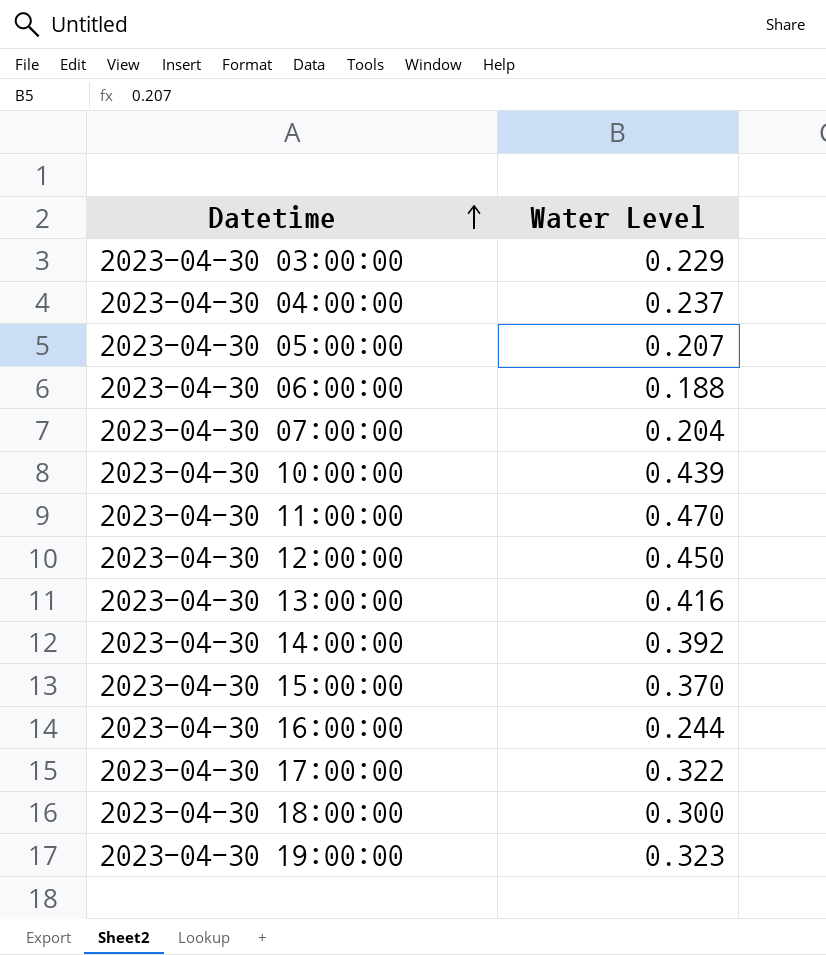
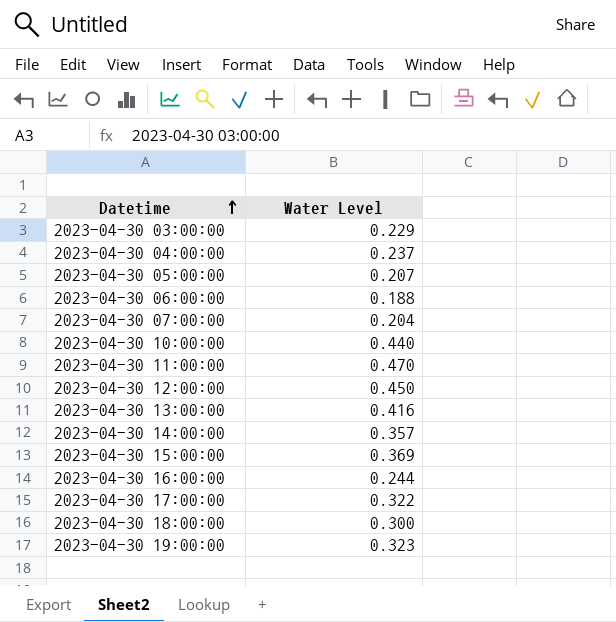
2023-04-30 10:00:00 | Water Level: 0.439 -> 0.440
2023-04-30 14:00:00 | Water Level: 0.392 -> 0.357
2023-04-30 15:00:00 | Water Level: 0.370 -> 0.369

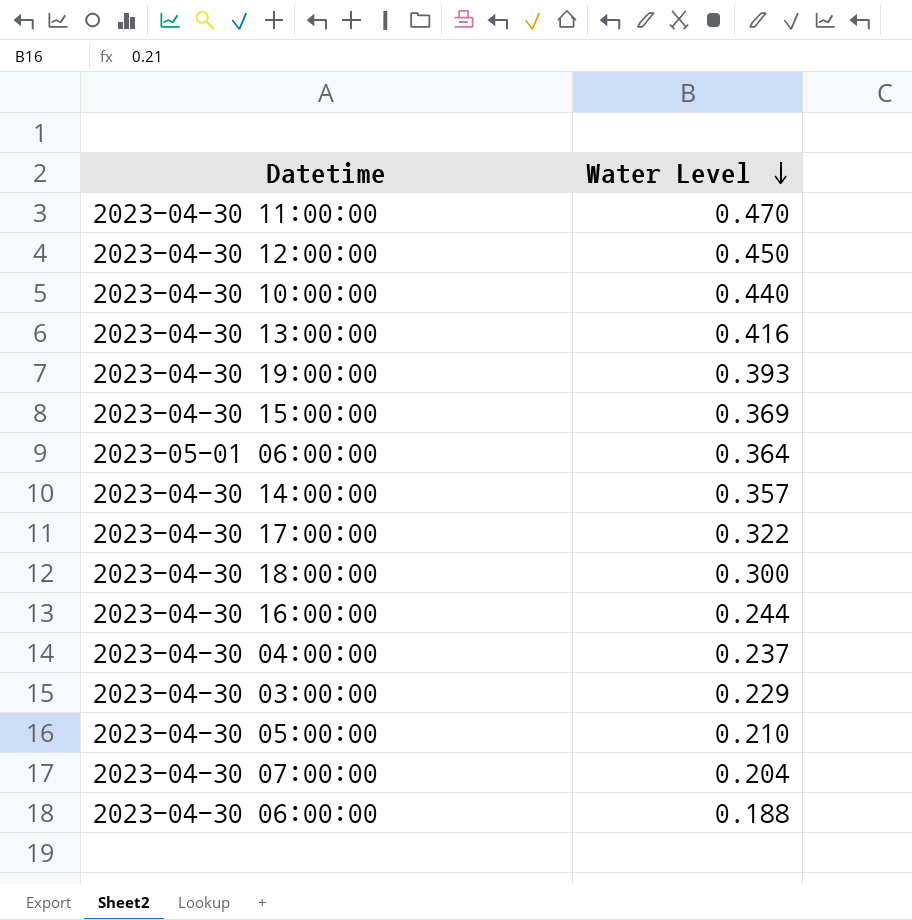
row order: Datetime ascending -> Water Level descending
2023-04-30 19:00:00 | Water Level: 0.323 -> 0.393
row 2023-05-01 06:00:00: none -> 0.364
2023-04-30 05:00:00 | Water Level: 0.207 -> 0.210

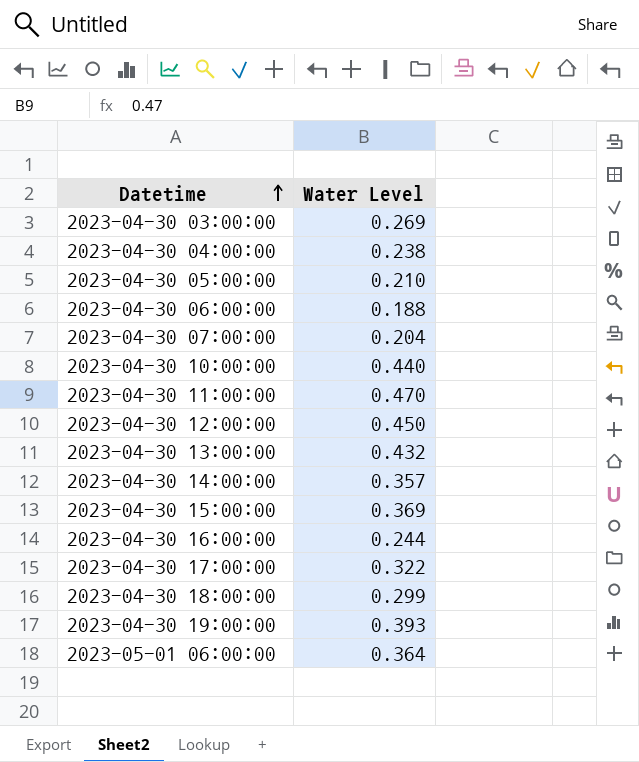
row order: Water Level descending -> Datetime ascending
2023-04-30 03:00:00 | Water Level: 0.229 -> 0.269
2023-04-30 04:00:00 | Water Level: 0.237 -> 0.238
2023-04-30 13:00:00 | Water Level: 0.416 -> 0.432
2023-04-30 18:00:00 | Water Level: 0.300 -> 0.299

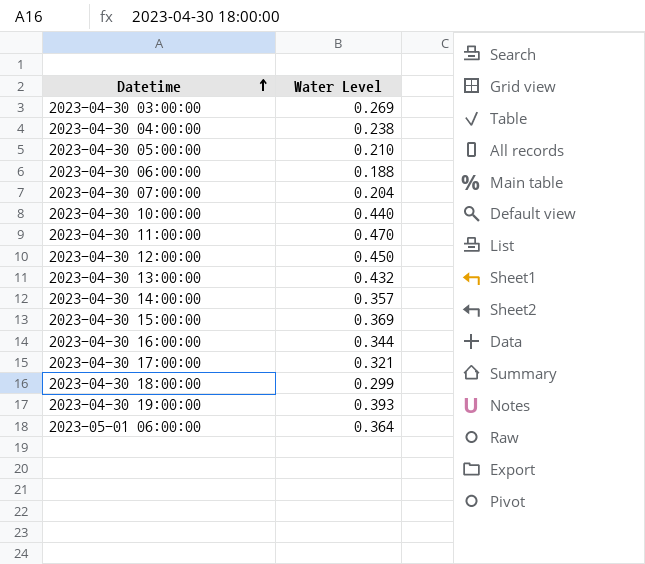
2023-04-30 16:00:00 | Water Level: 0.244 -> 0.344
2023-04-30 17:00:00 | Water Level: 0.322 -> 0.321

